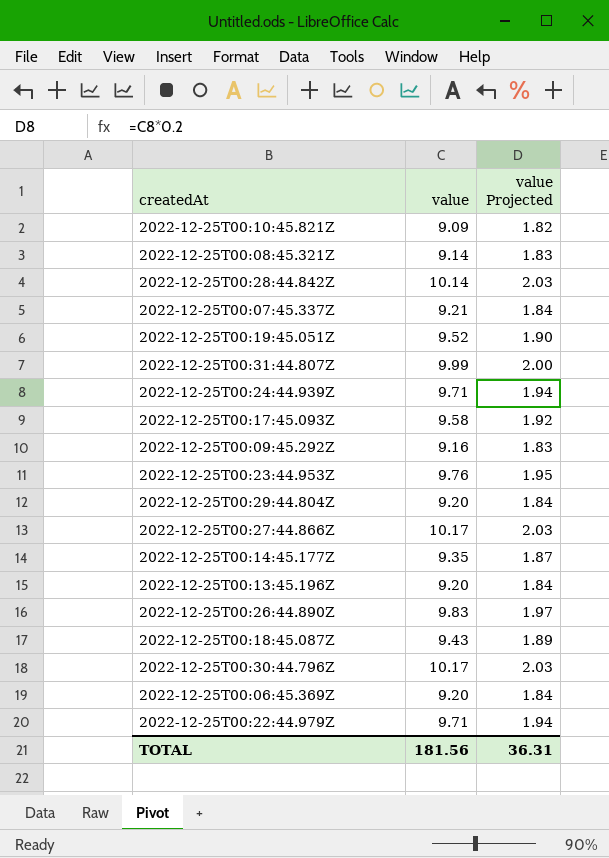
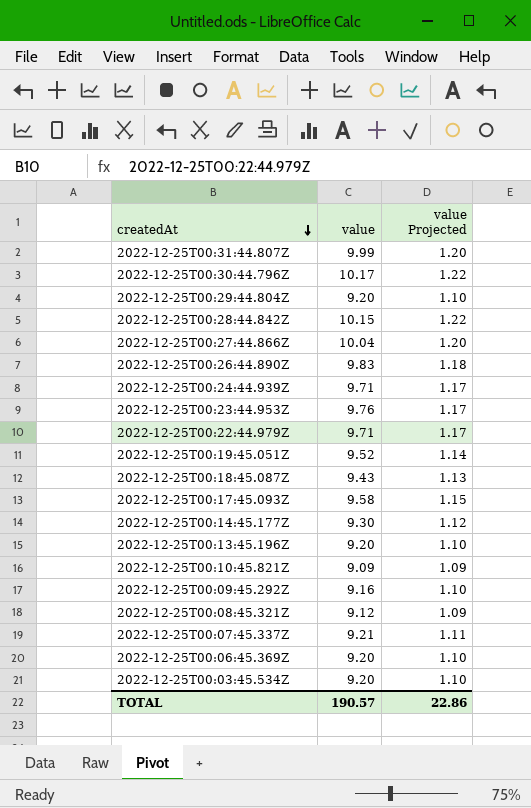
row order: none -> createdAt descending
column value Projected | formula: [value] * 0.2 -> [value] * 0.12
2022-12-25T00:28:44.842Z | value: 10.14 -> 10.15
2022-12-25T00:27:44.866Z | value: 10.17 -> 10.04
2022-12-25T00:14:45.177Z | value: 9.35 -> 9.30
2022-12-25T00:08:45.321Z | value: 9.14 -> 9.12
row 2022-12-25T00:03:45.534Z: none -> 9.20 | 1.10
TOTAL | value: 181.56 -> 190.57
TOTAL | value Projected: 36.31 -> 22.86

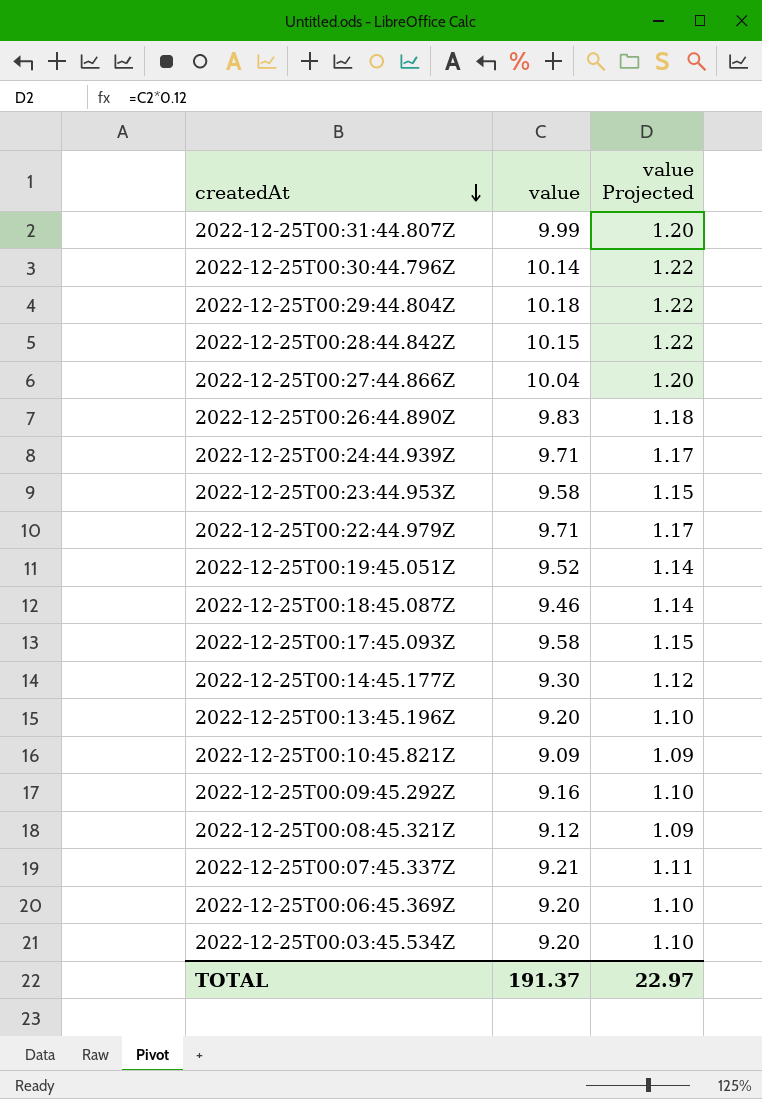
2022-12-25T00:30:44.796Z | value: 10.17 -> 10.14
2022-12-25T00:29:44.804Z | value: 9.20 -> 10.18
2022-12-25T00:29:44.804Z | value Projected: 1.10 -> 1.22
2022-12-25T00:23:44.953Z | value: 9.76 -> 9.58
2022-12-25T00:23:44.953Z | value Projected: 1.17 -> 1.15
2022-12-25T00:18:45.087Z | value: 9.43 -> 9.46
2022-12-25T00:18:45.087Z | value Projected: 1.13 -> 1.14
TOTAL | value: 190.57 -> 191.37
TOTAL | value Projected: 22.86 -> 22.97

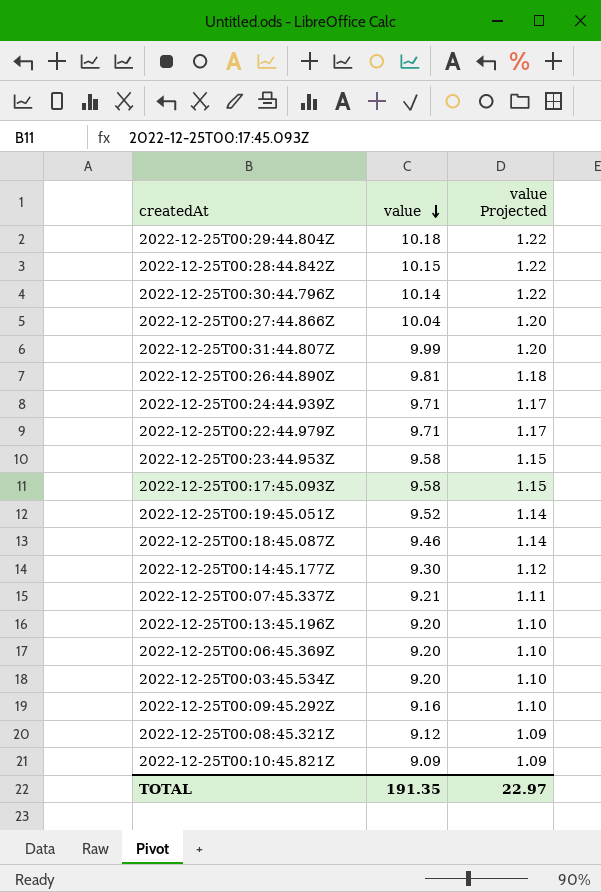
row order: createdAt descending -> value descending
2022-12-25T00:26:44.890Z | value: 9.83 -> 9.81
TOTAL | value: 191.37 -> 191.35

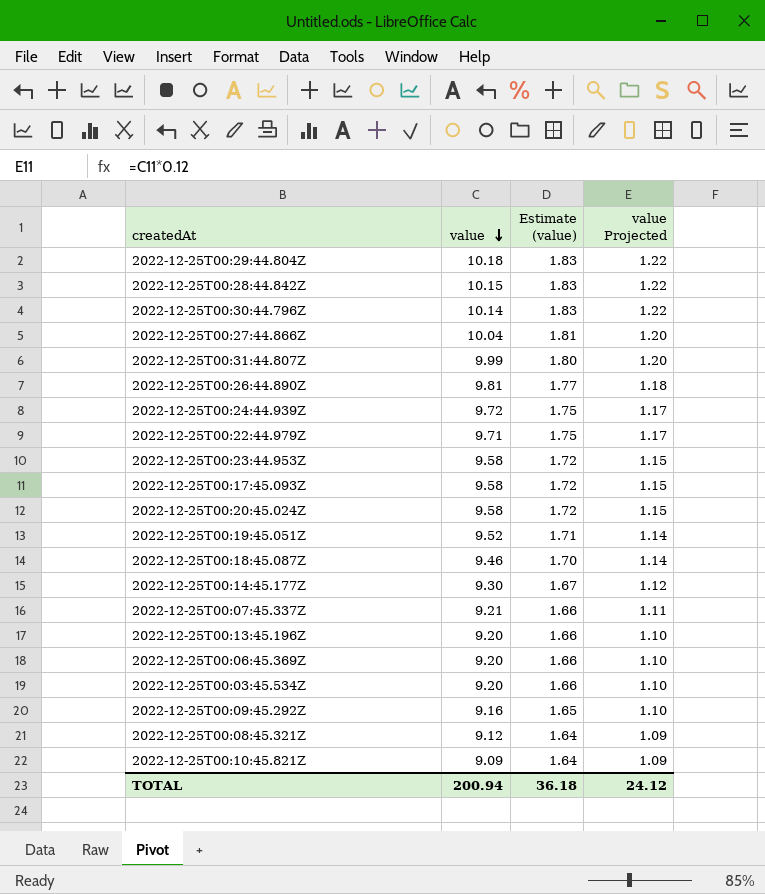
column Estimate (value) | formula: none -> [value] * 0.18
2022-12-25T00:24:44.939Z | value: 9.71 -> 9.72
row 2022-12-25T00:20:45.024Z: none -> 9.58 | 1.72 | 1.15
TOTAL | value: 191.35 -> 200.94
TOTAL | value Projected: 22.97 -> 24.12

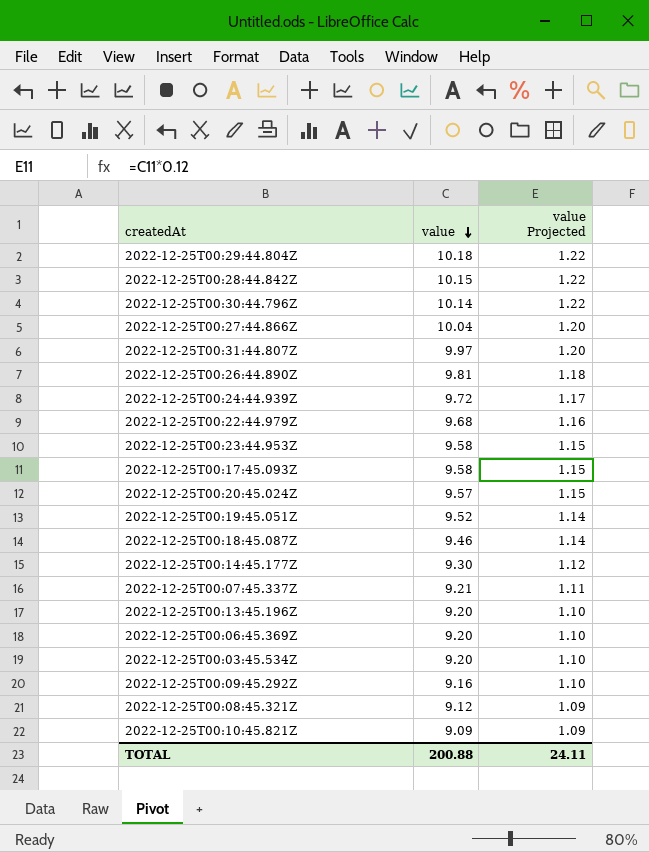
column Estimate (value) | formula: [value] * 0.18 -> none
2022-12-25T00:31:44.807Z | value: 9.99 -> 9.97
2022-12-25T00:22:44.979Z | value: 9.71 -> 9.68
2022-12-25T00:22:44.979Z | value Projected: 1.17 -> 1.16
2022-12-25T00:20:45.024Z | value: 9.58 -> 9.57
TOTAL | value: 200.94 -> 200.88
TOTAL | value Projected: 24.12 -> 24.11

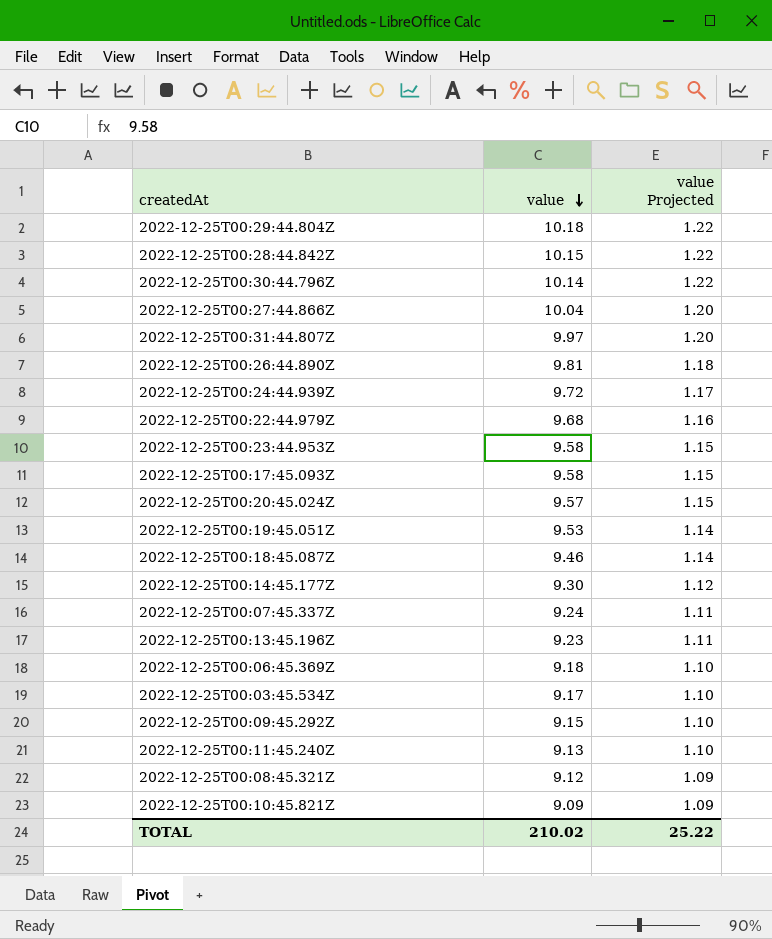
2022-12-25T00:19:45.051Z | value: 9.52 -> 9.53
2022-12-25T00:07:45.337Z | value: 9.21 -> 9.24
2022-12-25T00:13:45.196Z | value: 9.20 -> 9.23
2022-12-25T00:13:45.196Z | value Projected: 1.10 -> 1.11
2022-12-25T00:06:45.369Z | value: 9.20 -> 9.18
2022-12-25T00:03:45.534Z | value: 9.20 -> 9.17
2022-12-25T00:09:45.292Z | value: 9.16 -> 9.15
row 2022-12-25T00:11:45.240Z: none -> 9.13 | 1.10
TOTAL | value: 200.88 -> 210.02
TOTAL | value Projected: 24.11 -> 25.22

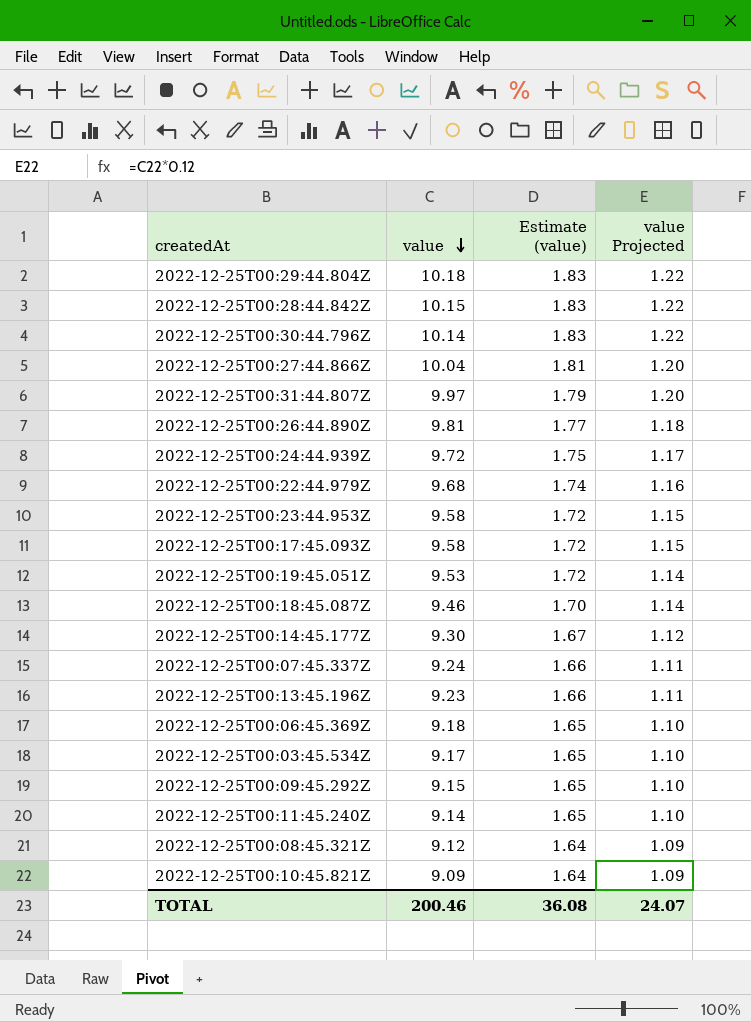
column Estimate (value) | formula: none -> [value] * 0.18
row 2022-12-25T00:20:45.024Z: 9.57 | 1.15 -> none
2022-12-25T00:11:45.240Z | value: 9.13 -> 9.14
TOTAL | value: 210.02 -> 200.46
TOTAL | value Projected: 25.22 -> 24.07

